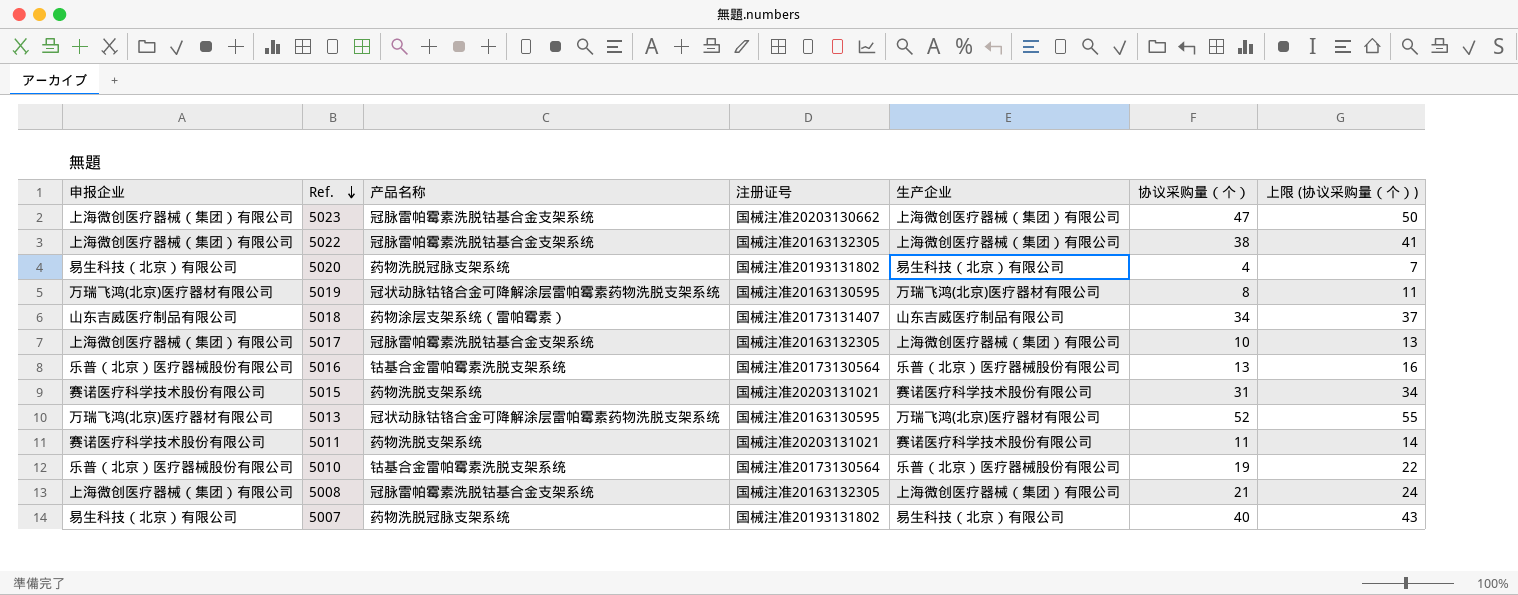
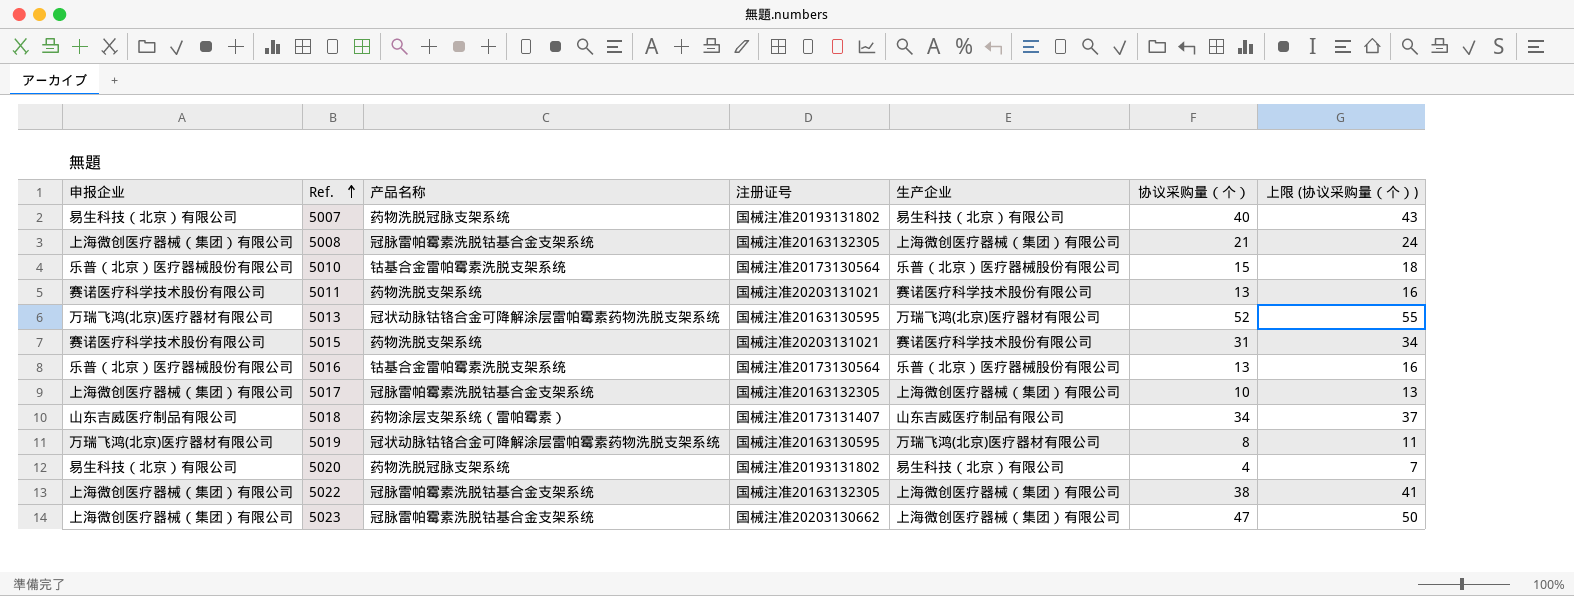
row order: Ref. descending -> Ref. ascending
5010 | 协议采购量（个）: 19 -> 15
5010 | 上限 (协议采购量（个）): 22 -> 18
5011 | 协议采购量（个）: 11 -> 13
5011 | 上限 (协议采购量（个）): 14 -> 16

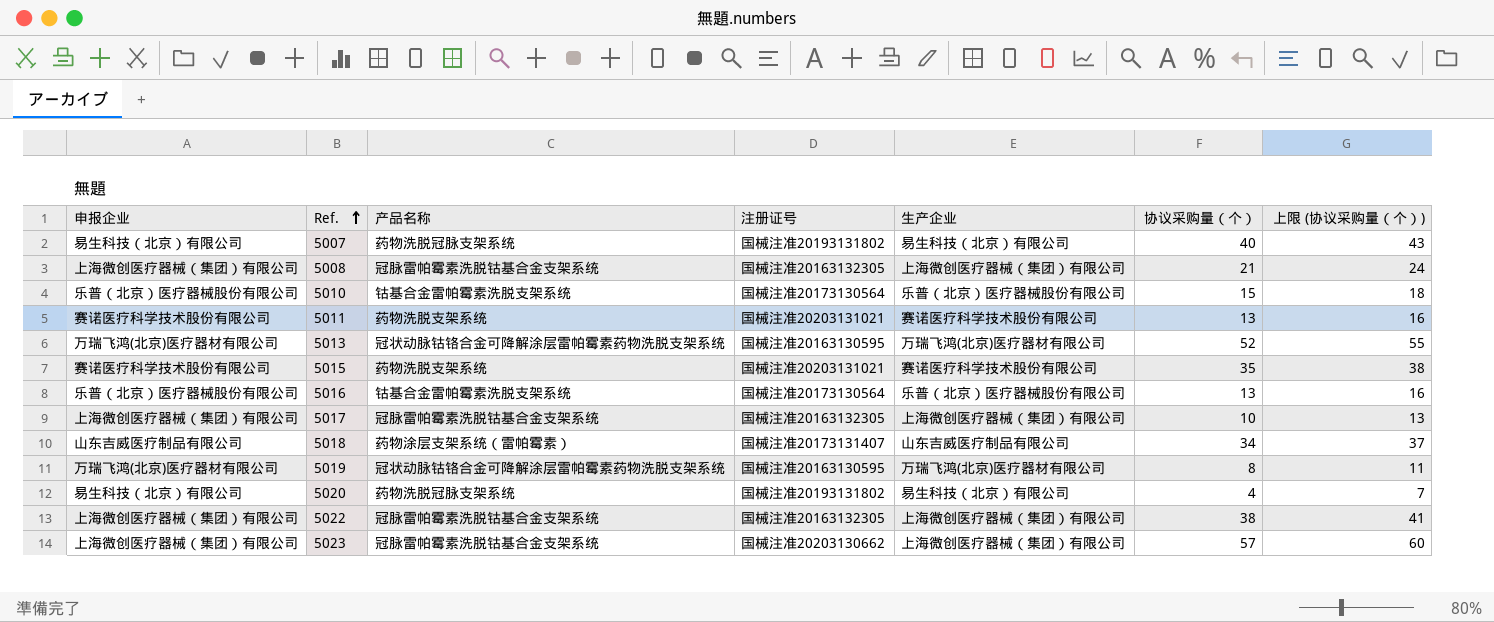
5015 | 协议采购量（个）: 31 -> 35
5015 | 上限 (协议采购量（个）): 34 -> 38
5023 | 协议采购量（个）: 47 -> 57
5023 | 上限 (协议采购量（个）): 50 -> 60

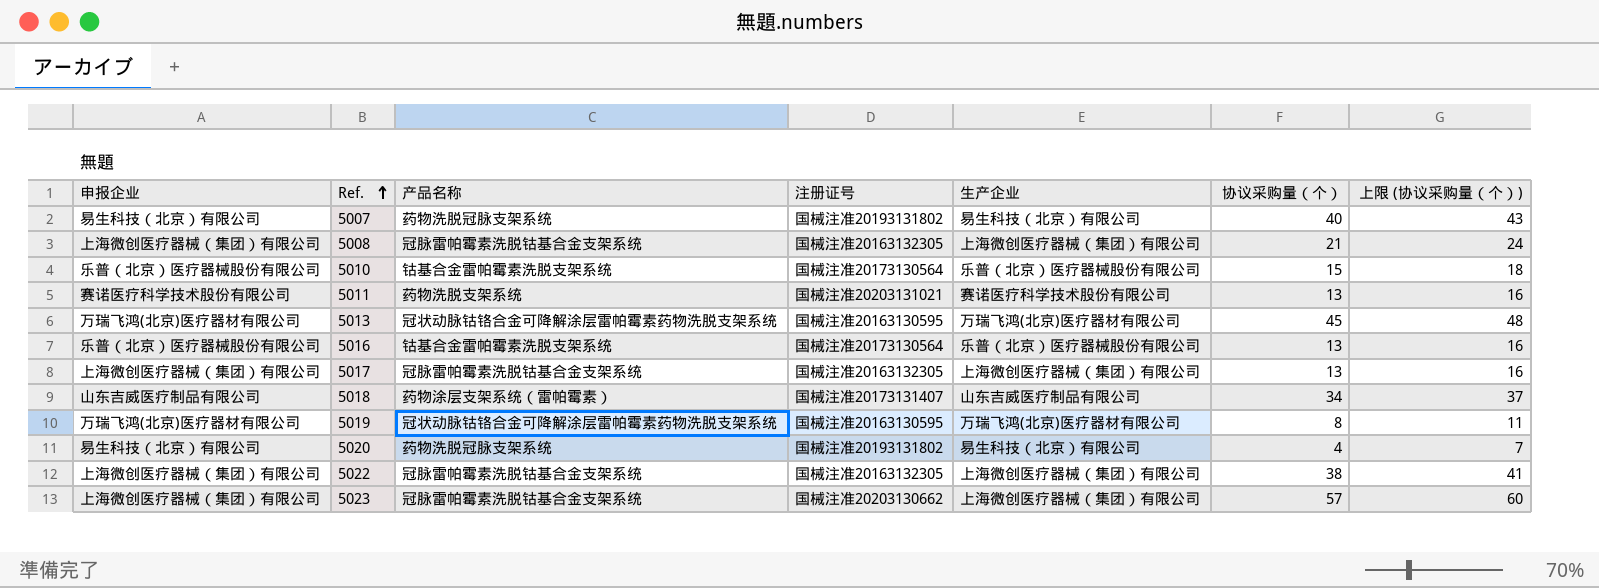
row 5015: 赛诺医疗科学技术股份有限公司 | 药物洗脱支架系统 | 国械注准20203131021 | 赛诺医疗科学技术股份有限公司 | 35 | 38 -> none
5013 | 协议采购量（个）: 52 -> 45
5013 | 上限 (协议采购量（个）): 55 -> 48
5017 | 协议采购量（个）: 10 -> 13
5017 | 上限 (协议采购量（个）): 13 -> 16

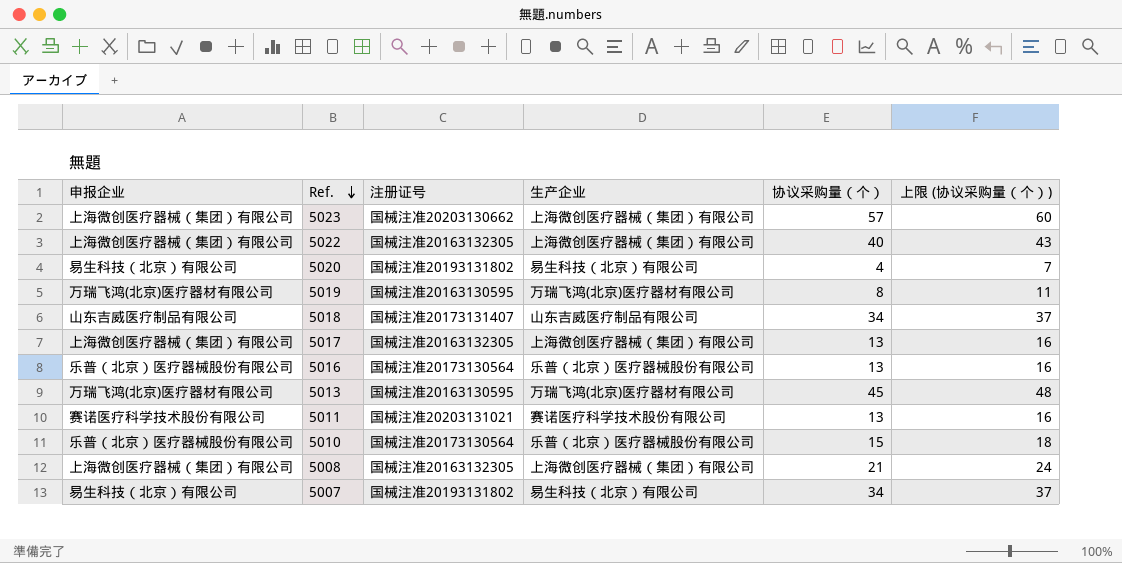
row order: Ref. ascending -> Ref. descending
column 产品名称 | position: 3 -> none
5022 | 协议采购量（个）: 38 -> 40
5022 | 上限 (协议采购量（个）): 41 -> 43
5007 | 协议采购量（个）: 40 -> 34
5007 | 上限 (协议采购量（个）): 43 -> 37

